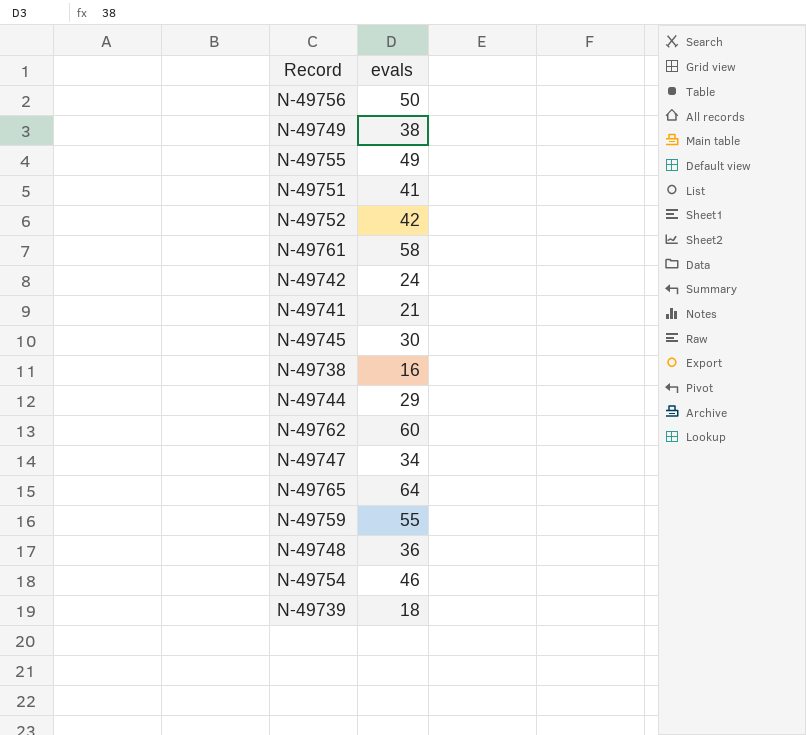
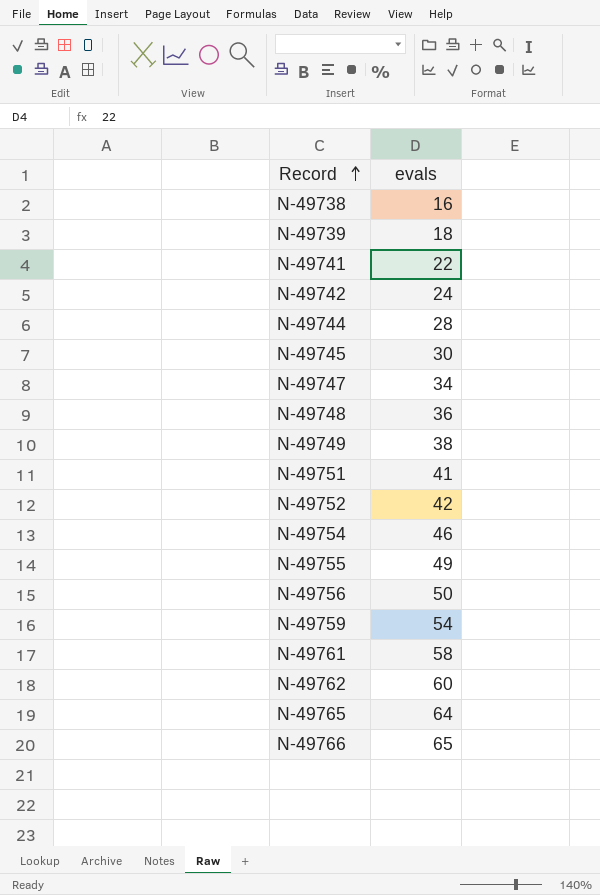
row order: none -> Record ascending
N-49741 | evals: 21 -> 22
N-49744 | evals: 29 -> 28
N-49759 | evals: 55 -> 54
row N-49766: none -> 65

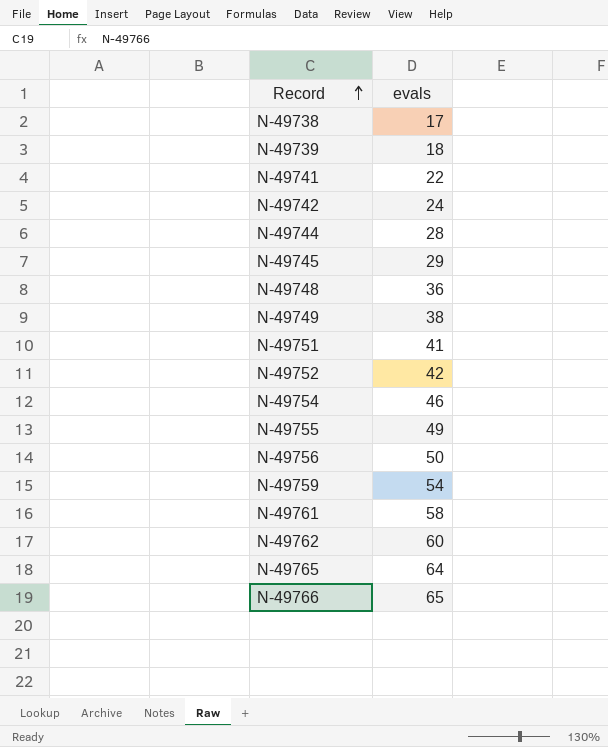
row N-49747: 34 -> none
N-49738 | evals: 16 -> 17
N-49745 | evals: 30 -> 29

